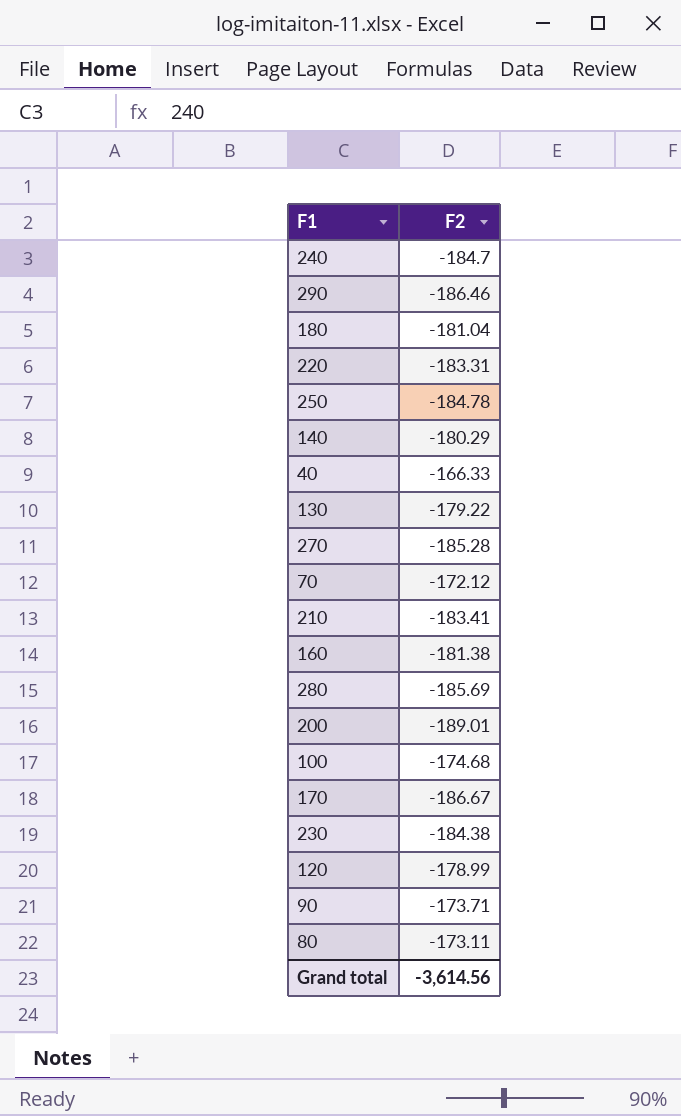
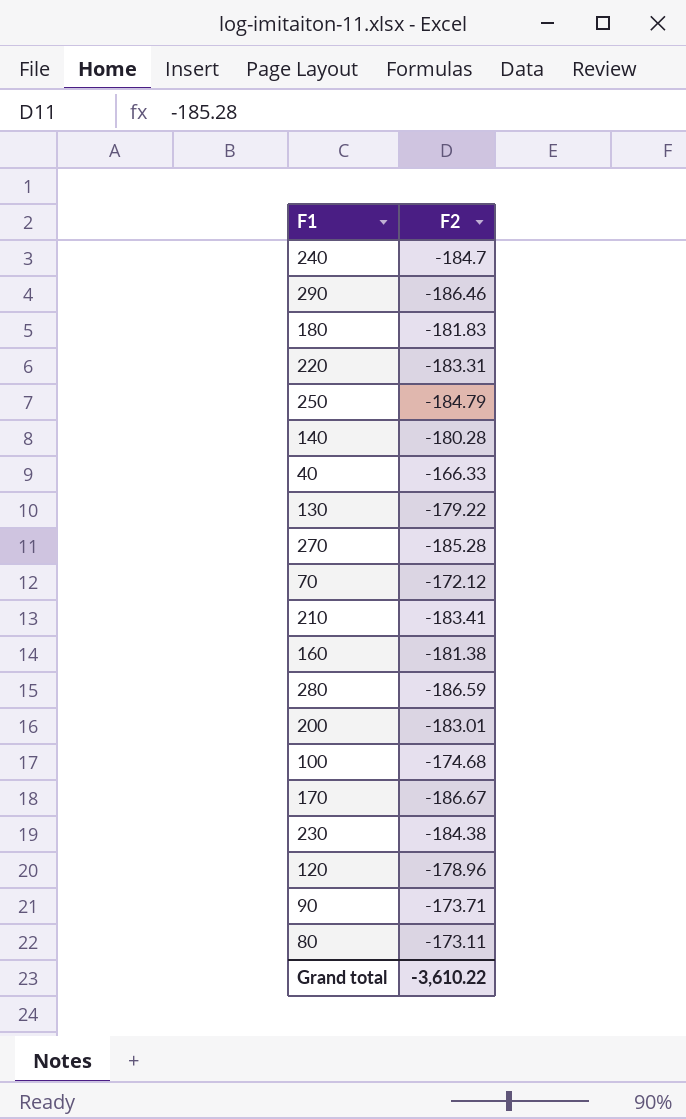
180 | F2: -181.04 -> -181.83
250 | F2: -184.78 -> -184.79
140 | F2: -180.29 -> -180.28
280 | F2: -185.69 -> -186.59
200 | F2: -189.01 -> -183.01
120 | F2: -178.99 -> -178.96
Grand total | F2: -3,614.56 -> -3,610.22

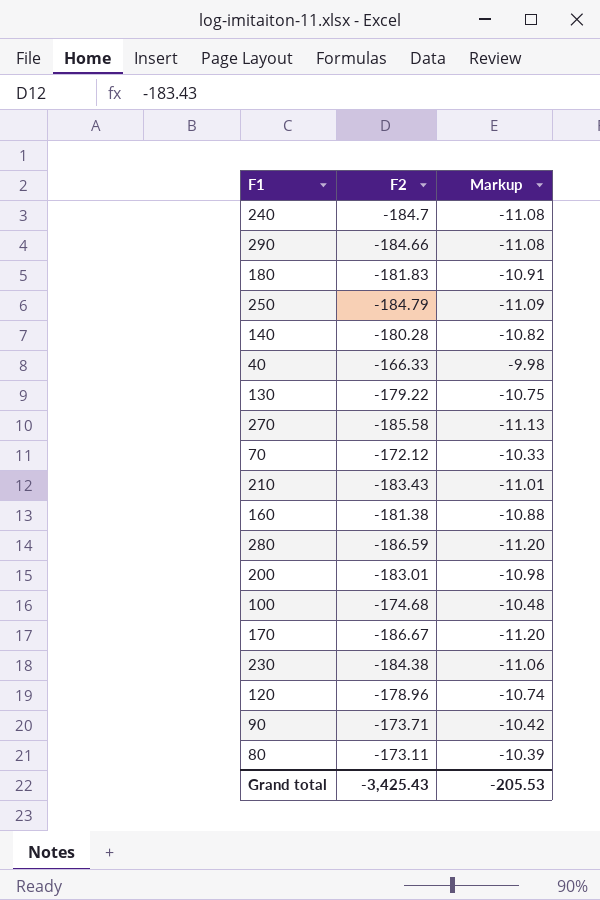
column Markup | formula: none -> [F2] * 0.06
row 220: -183.31 -> none
290 | F2: -186.46 -> -184.66
270 | F2: -185.28 -> -185.58
210 | F2: -183.41 -> -183.43
Grand total | F2: -3,610.22 -> -3,425.43

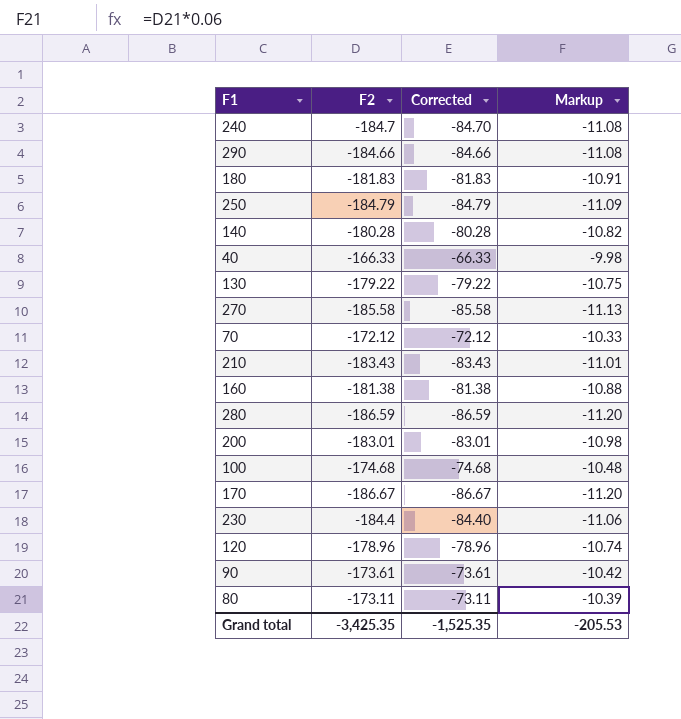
column Corrected | formula: none -> [F2] + 100
230 | F2: -184.38 -> -184.4
90 | F2: -173.71 -> -173.61
Grand total | F2: -3,425.43 -> -3,425.35

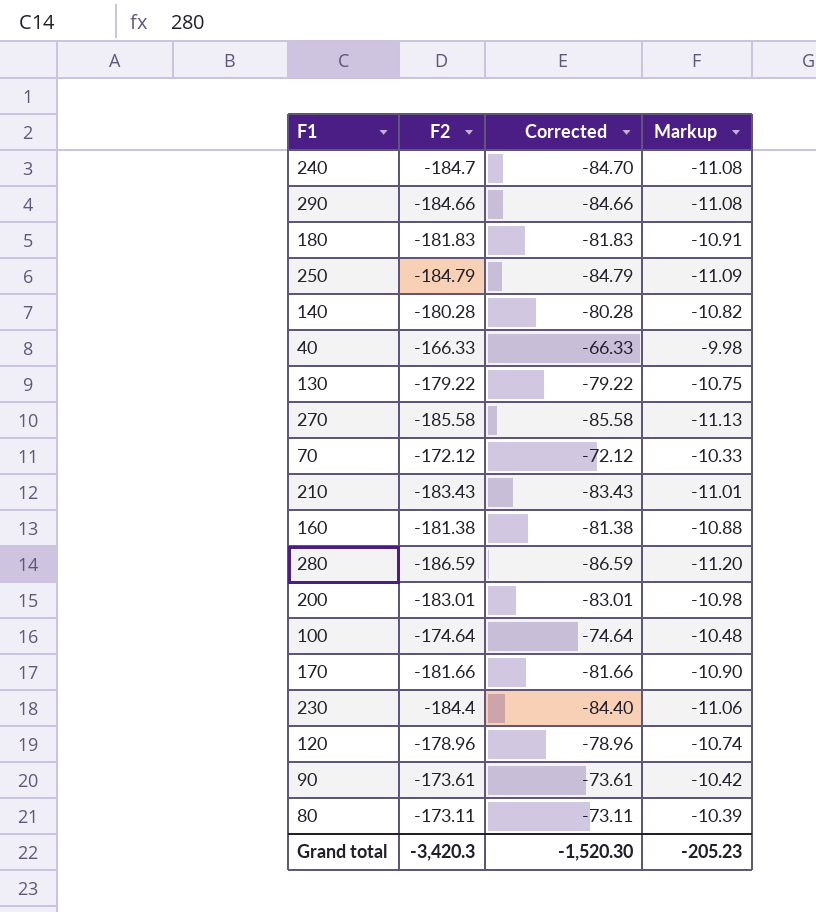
100 | F2: -174.68 -> -174.64
100 | Corrected: -74.68 -> -74.64
170 | F2: -186.67 -> -181.66
170 | Corrected: -86.67 -> -81.66
170 | Markup: -11.20 -> -10.90
Grand total | F2: -3,425.35 -> -3,420.3
Grand total | Corrected: -1,525.35 -> -1,520.30
Grand total | Markup: -205.53 -> -205.23

